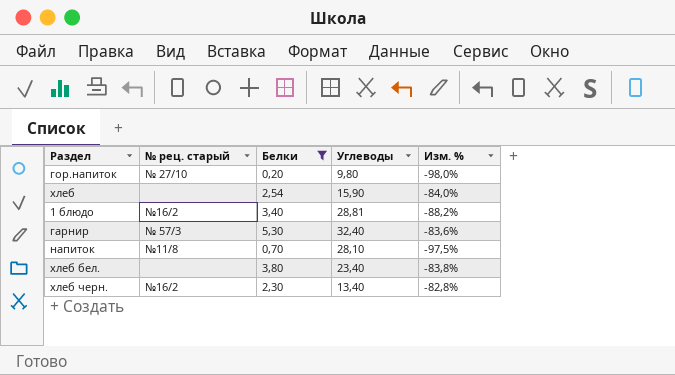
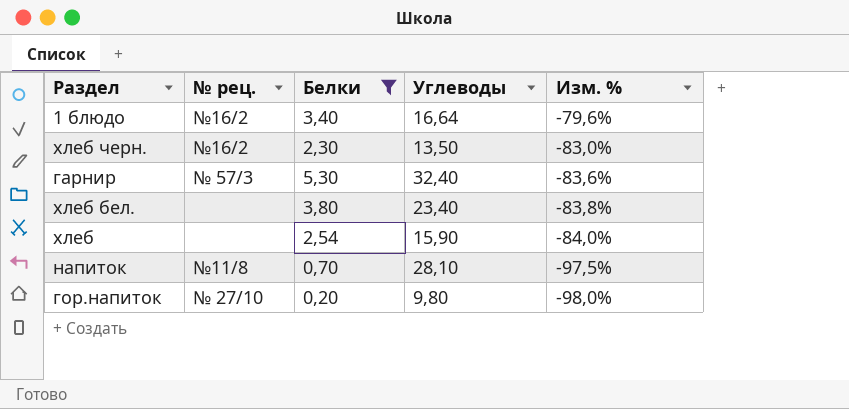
row order: none -> Изм. % descending
column name: № рец. старый -> № рец.
1 блюдо | Углеводы: 28,81 -> 16,64
1 блюдо | Изм. %: -88,2% -> -79,6%
хлеб черн. | Углеводы: 13,40 -> 13,50
хлеб черн. | Изм. %: -82,8% -> -83,0%

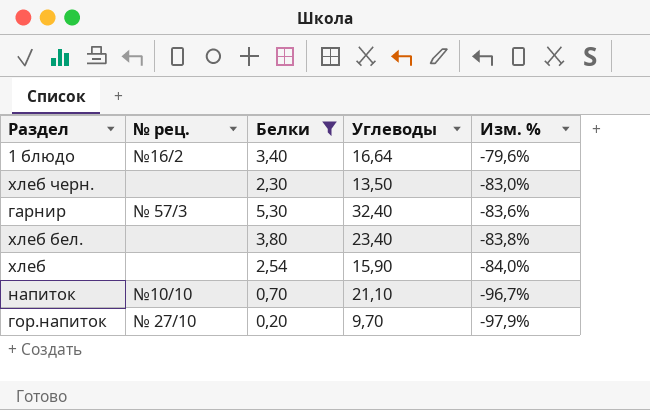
хлеб черн. | № рец.: №16/2 -> none
напиток | № рец.: №11/8 -> №10/10
напиток | Углеводы: 28,10 -> 21,10
напиток | Изм. %: -97,5% -> -96,7%
гор.напиток | Углеводы: 9,80 -> 9,70
гор.напиток | Изм. %: -98,0% -> -97,9%

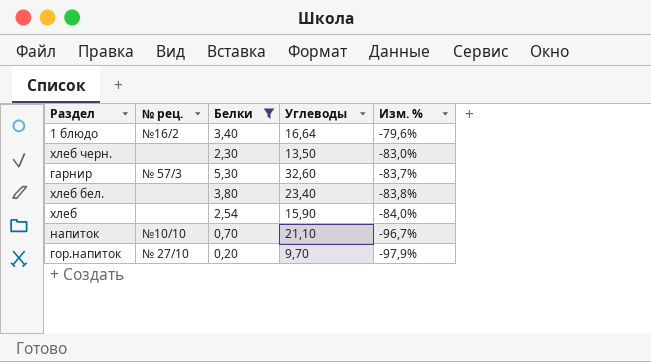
гарнир | Углеводы: 32,40 -> 32,60
гарнир | Изм. %: -83,6% -> -83,7%

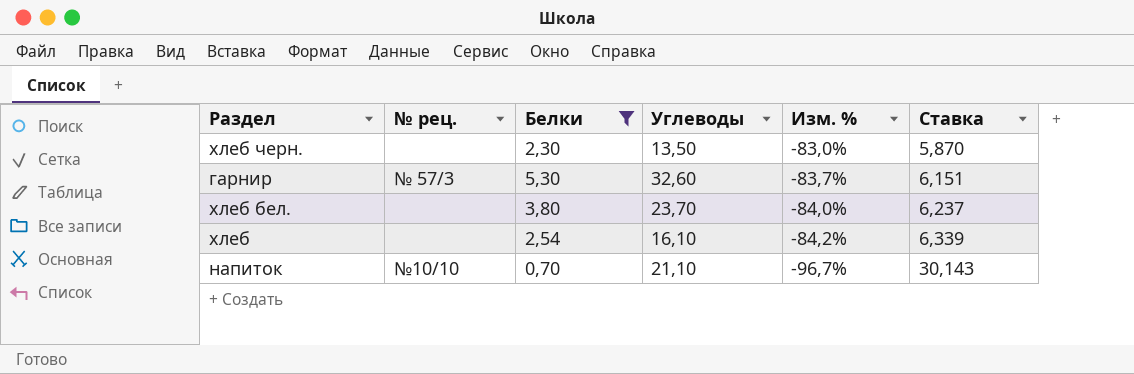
column Ставка | formula: none -> [Углеводы] / [Белки]
row 1 блюдо: №16/2 | 3,40 | 16,64 | -79,6% -> none
row гор.напиток: № 27/10 | 0,20 | 9,70 | -97,9% -> none
хлеб бел. | Углеводы: 23,40 -> 23,70
хлеб бел. | Изм. %: -83,8% -> -84,0%
хлеб | Углеводы: 15,90 -> 16,10
хлеб | Изм. %: -84,0% -> -84,2%

